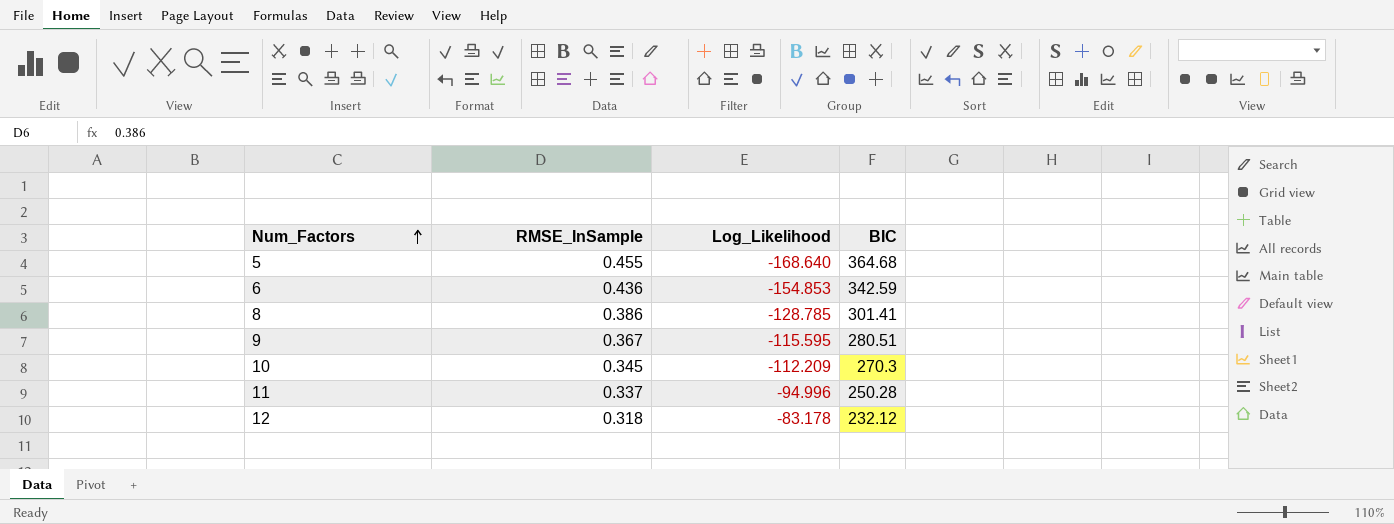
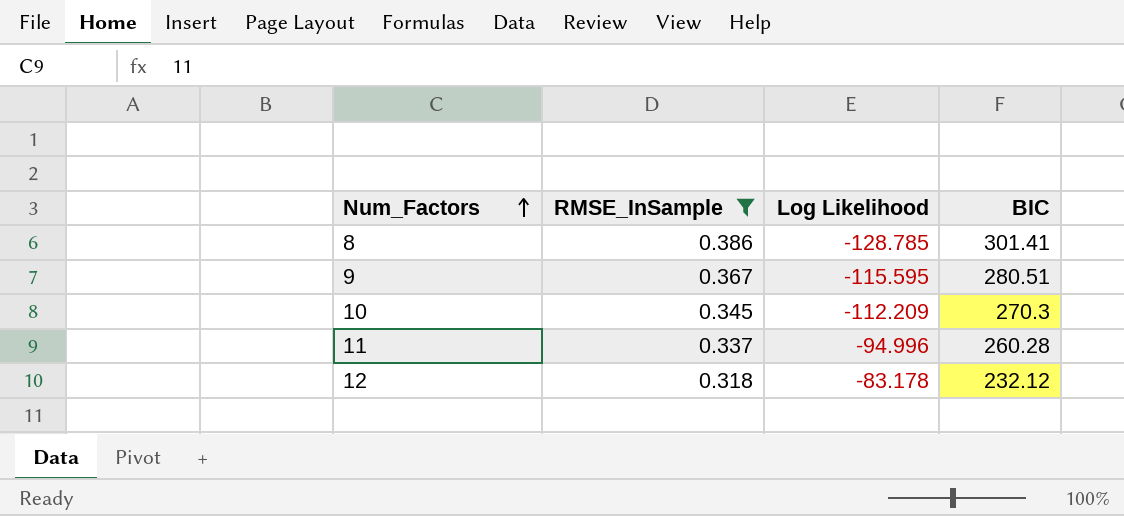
filter: none -> RMSE_InSample <= 0.386
column name: Log_Likelihood -> Log Likelihood
11 | BIC: 250.28 -> 260.28

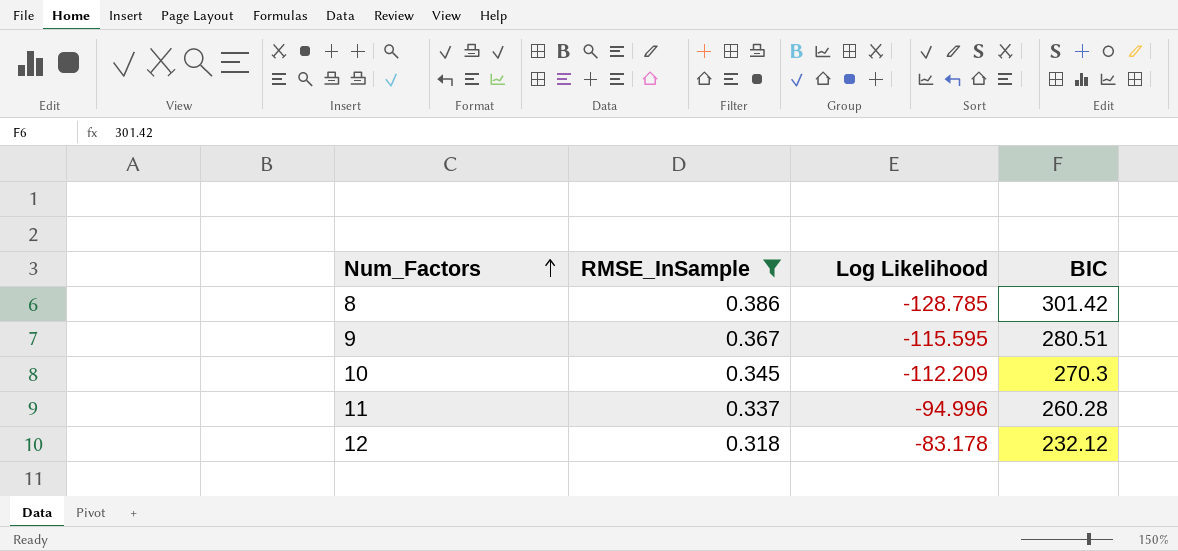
8 | BIC: 301.41 -> 301.42

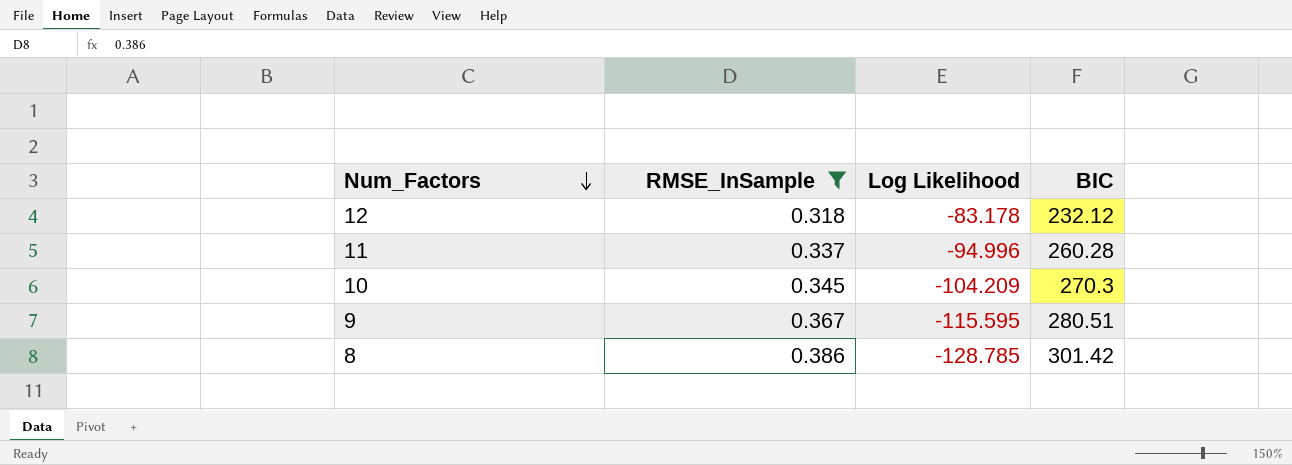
row order: Num_Factors ascending -> Num_Factors descending
10 | Log Likelihood: -112.209 -> -104.209

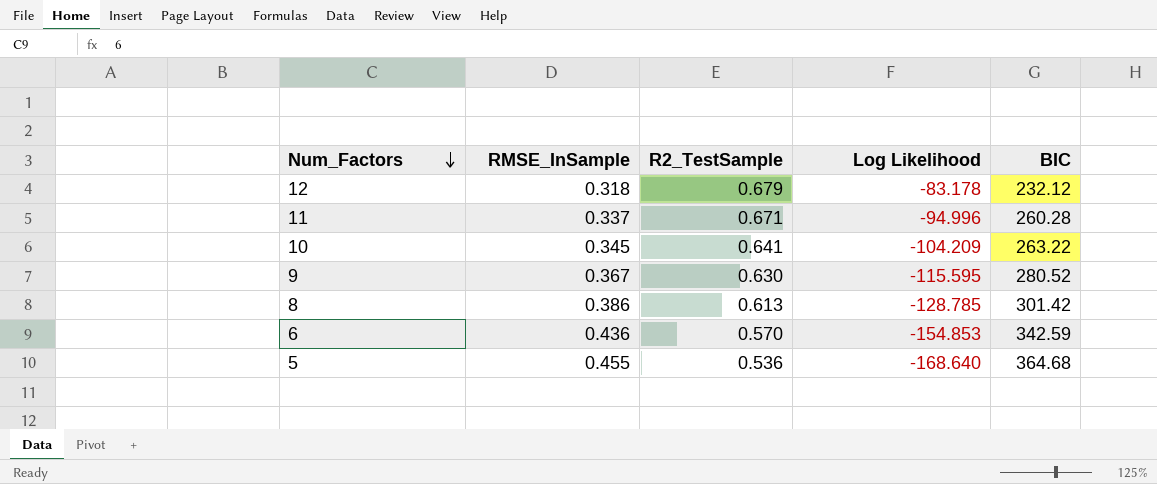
filter: RMSE_InSample <= 0.386 -> none
column R2_TestSample | position: none -> 3
10 | BIC: 270.3 -> 263.22
9 | BIC: 280.51 -> 280.52

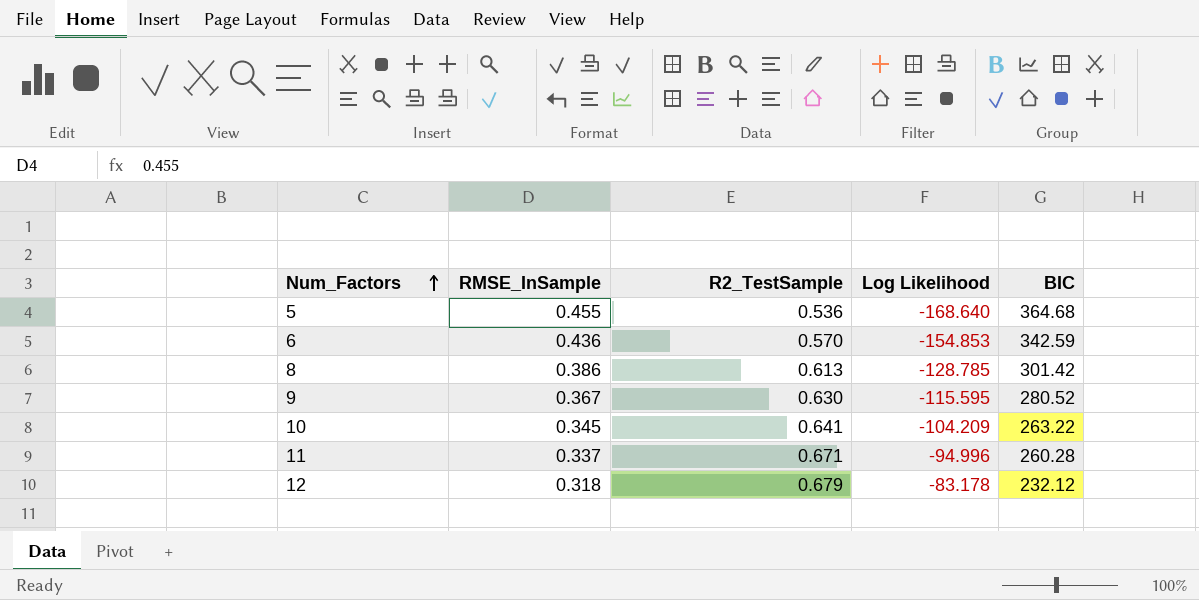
row order: Num_Factors descending -> Num_Factors ascending

